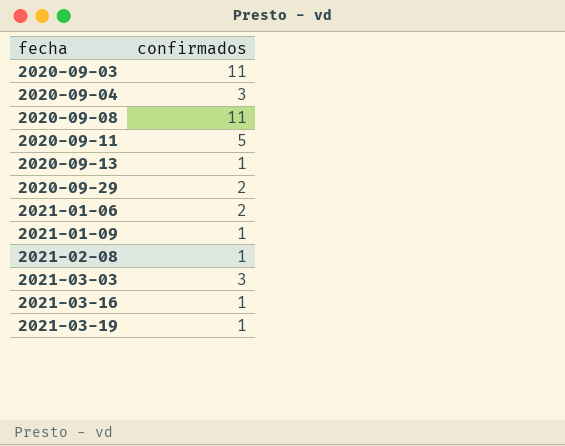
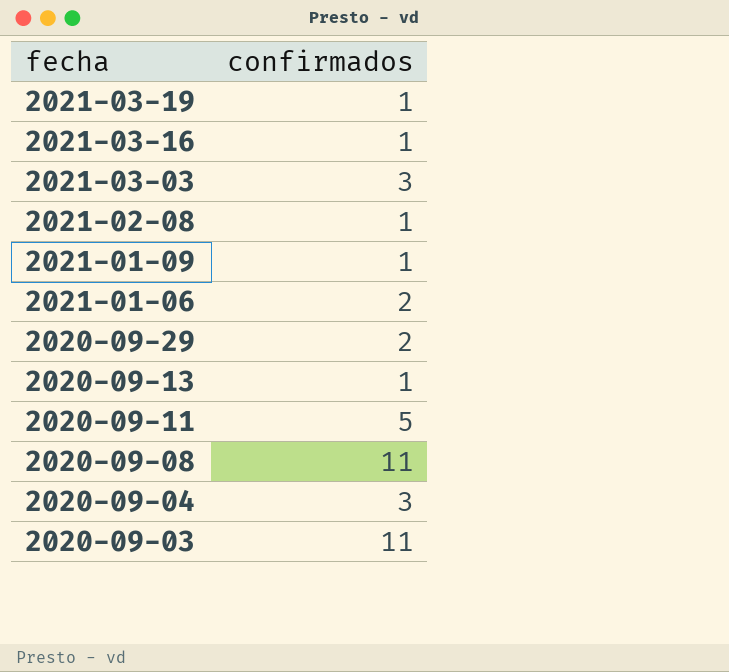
row order: fecha ascending -> fecha descending

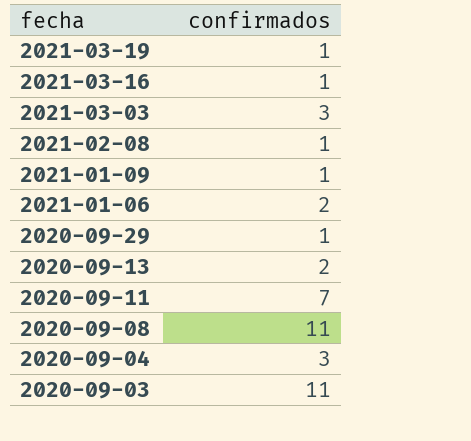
2020-09-29 | confirmados: 2 -> 1
2020-09-13 | confirmados: 1 -> 2
2020-09-11 | confirmados: 5 -> 7

